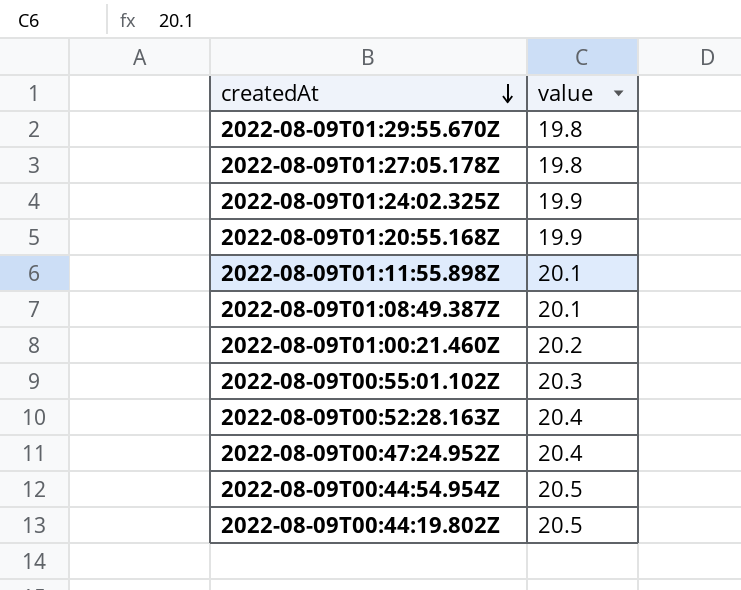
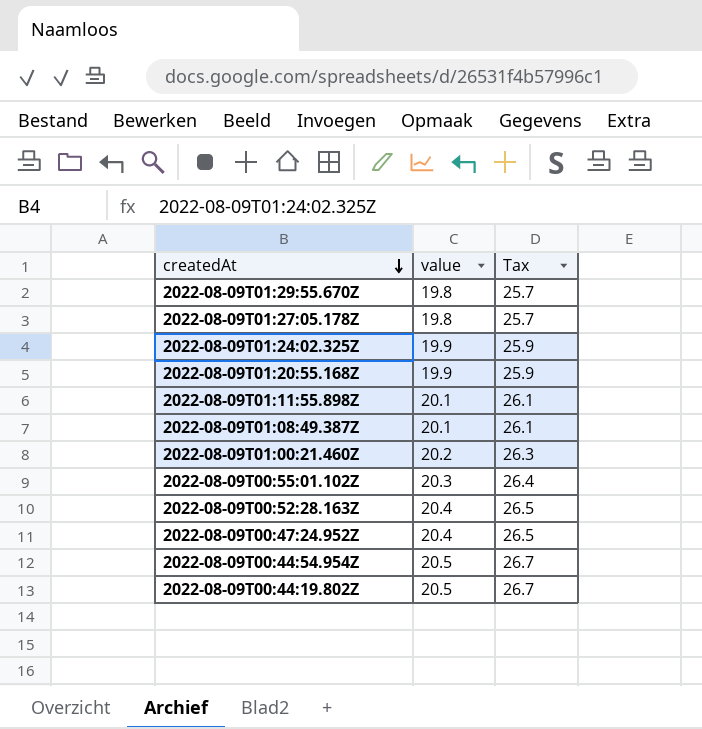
column Tax | formula: none -> [value] * 1.3

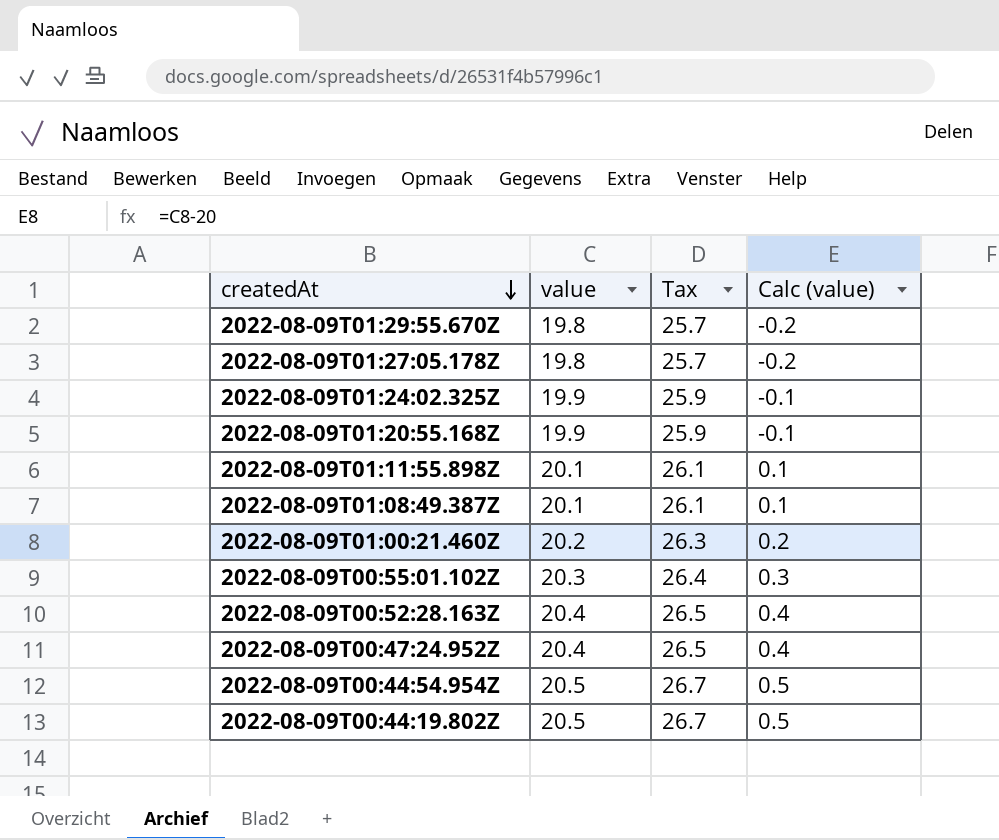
column Calc (value) | formula: none -> [value] - 20

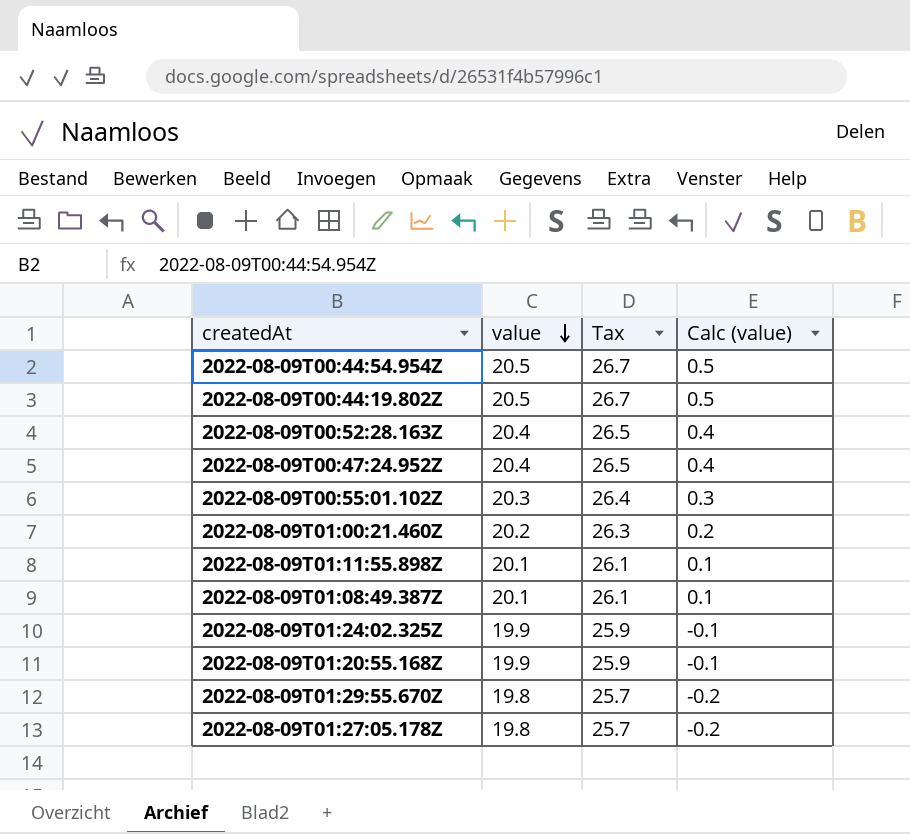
row order: createdAt descending -> value descending

